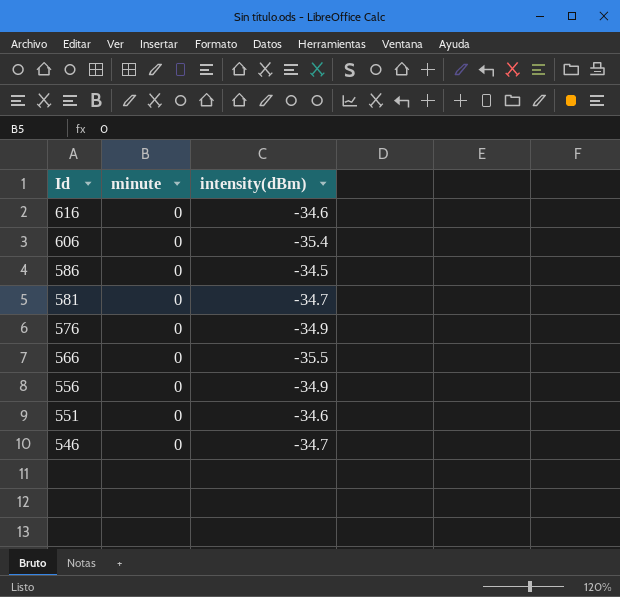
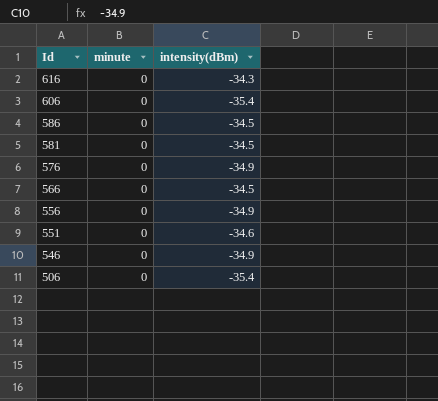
616 | intensity(dBm): -34.6 -> -34.3
581 | intensity(dBm): -34.7 -> -34.5
566 | intensity(dBm): -35.5 -> -34.5
546 | intensity(dBm): -34.7 -> -34.9
row 506: none -> 0 | -35.4

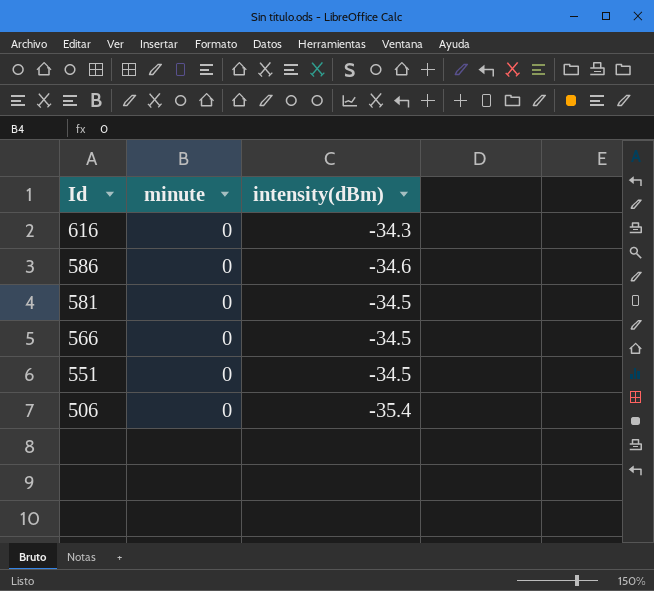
row 606: 0 | -35.4 -> none
row 576: 0 | -34.9 -> none
row 556: 0 | -34.9 -> none
row 546: 0 | -34.9 -> none
586 | intensity(dBm): -34.5 -> -34.6
551 | intensity(dBm): -34.6 -> -34.5

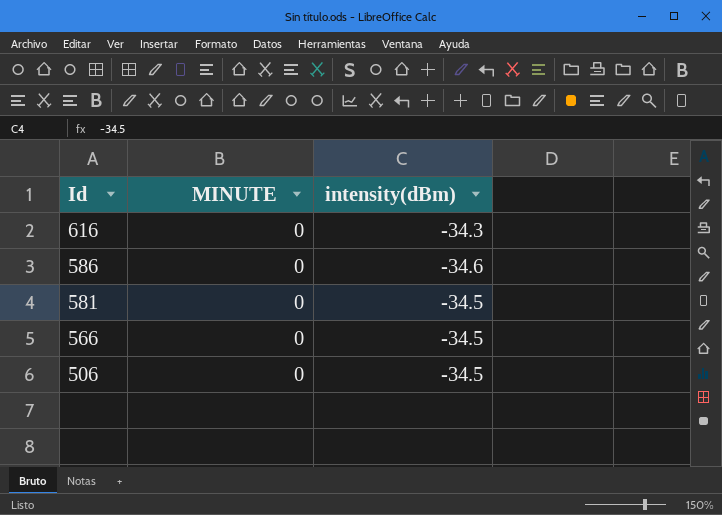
column name: minute -> MINUTE
row 551: 0 | -34.5 -> none
506 | intensity(dBm): -35.4 -> -34.5

